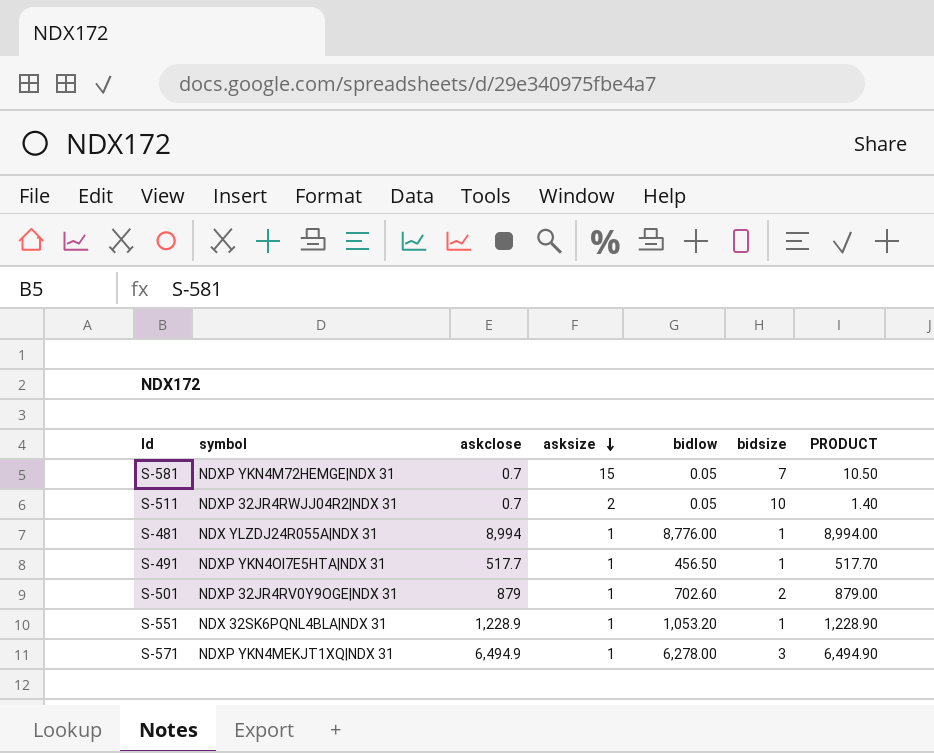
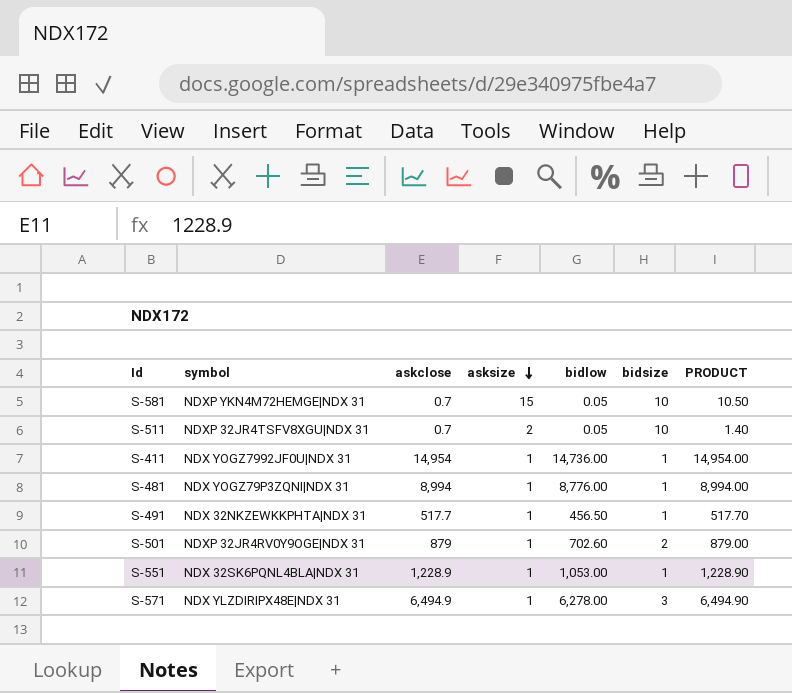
S-581 | bidsize: 7 -> 10
S-511 | symbol: NDXP 32JR4RWJJ04R2|NDX 31 -> NDXP 32JR4TSFV8XGU|NDX 31
row S-411: none -> NDX YOGZ7992JF0U|NDX 31 | 14,954 | 1 | 14,736.00 | 1 | 14,954.00
S-481 | symbol: NDX YLZDJ24R055A|NDX 31 -> NDX YOGZ79P3ZQNI|NDX 31
S-491 | symbol: NDXP YKN4OI7E5HTA|NDX 31 -> NDX 32NKZEWKKPHTA|NDX 31
S-551 | bidlow: 1,053.20 -> 1,053.00
S-571 | symbol: NDXP YKN4MEKJT1XQ|NDX 31 -> NDX YLZDIRIPX48E|NDX 31

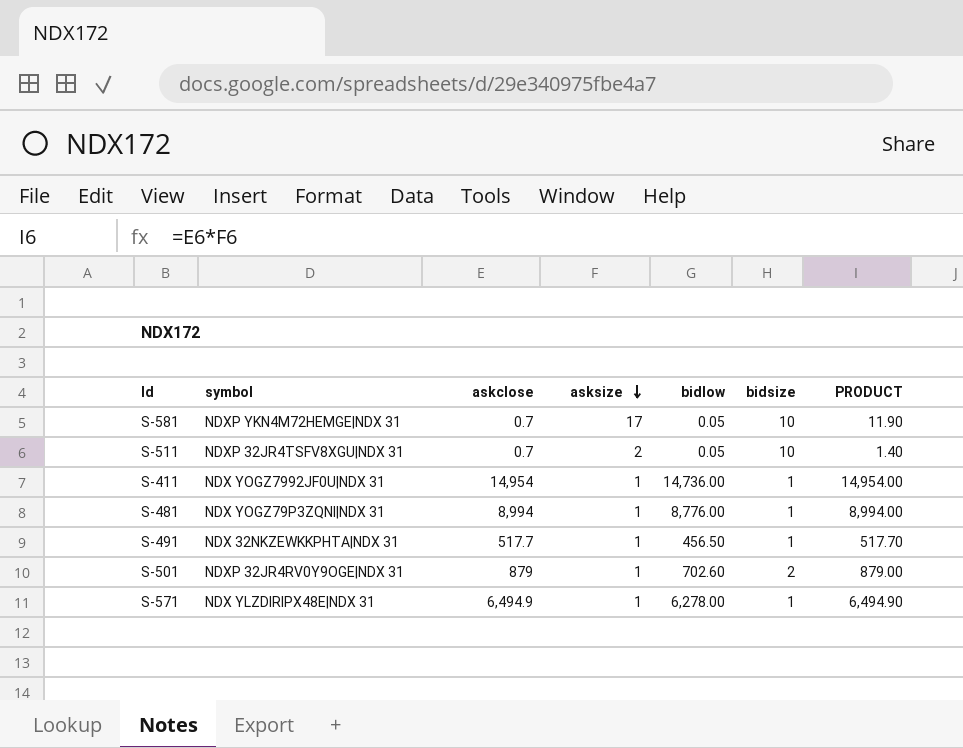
row S-551: NDX 32SK6PQNL4BLA|NDX 31 | 1,228.9 | 1 | 1,053.00 | 1 | 1,228.90 -> none
S-581 | asksize: 15 -> 17
S-581 | PRODUCT: 10.50 -> 11.90
S-571 | bidsize: 3 -> 1

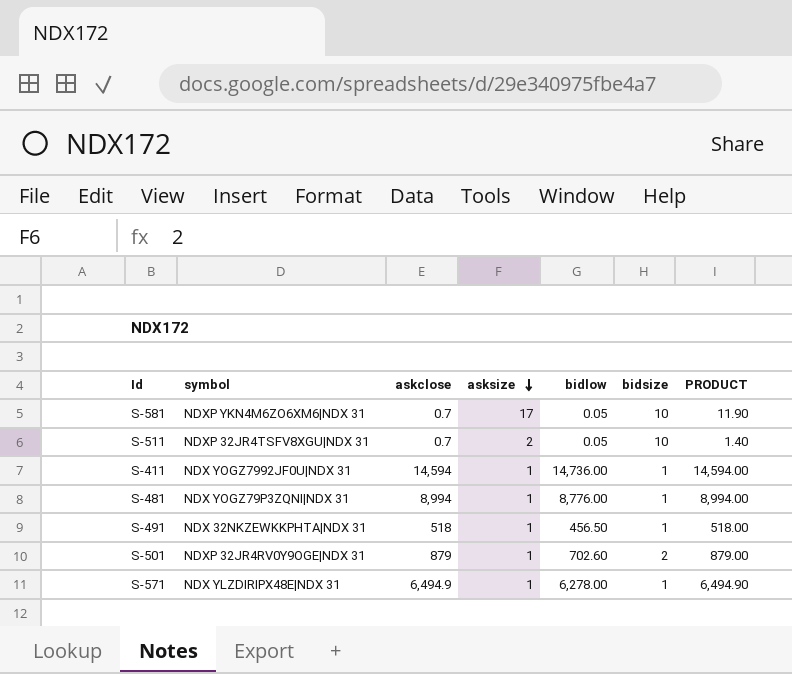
S-581 | symbol: NDXP YKN4M72HEMGE|NDX 31 -> NDXP YKN4M6ZO6XM6|NDX 31
S-411 | askclose: 14,954 -> 14,594
S-411 | PRODUCT: 14,954.00 -> 14,594.00
S-491 | askclose: 517.7 -> 518
S-491 | PRODUCT: 517.70 -> 518.00

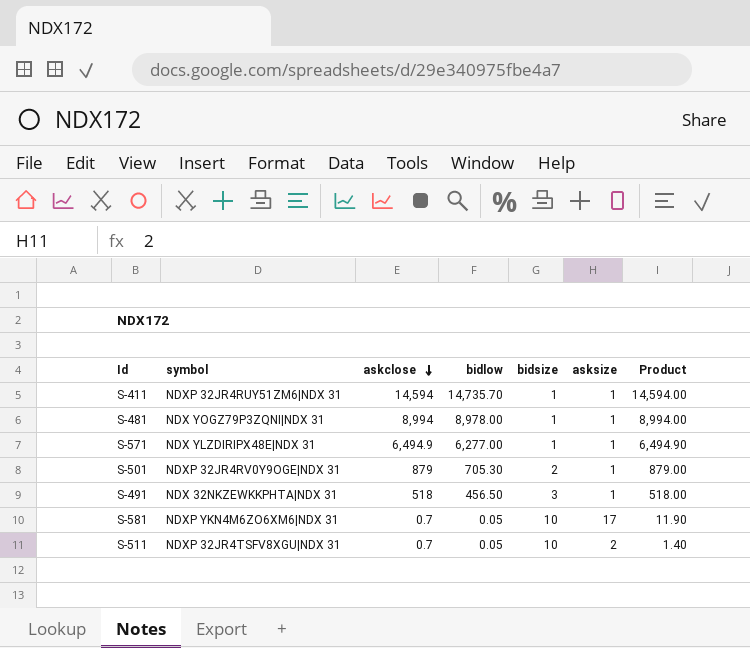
row order: asksize descending -> askclose descending
column asksize | position: 4 -> 6
column name: PRODUCT -> Product
S-411 | symbol: NDX YOGZ7992JF0U|NDX 31 -> NDXP 32JR4RUY51ZM6|NDX 31
S-411 | bidlow: 14,736.00 -> 14,735.70
S-481 | bidlow: 8,776.00 -> 8,978.00
S-571 | bidlow: 6,278.00 -> 6,277.00
S-501 | bidlow: 702.60 -> 705.30
S-491 | bidsize: 1 -> 3

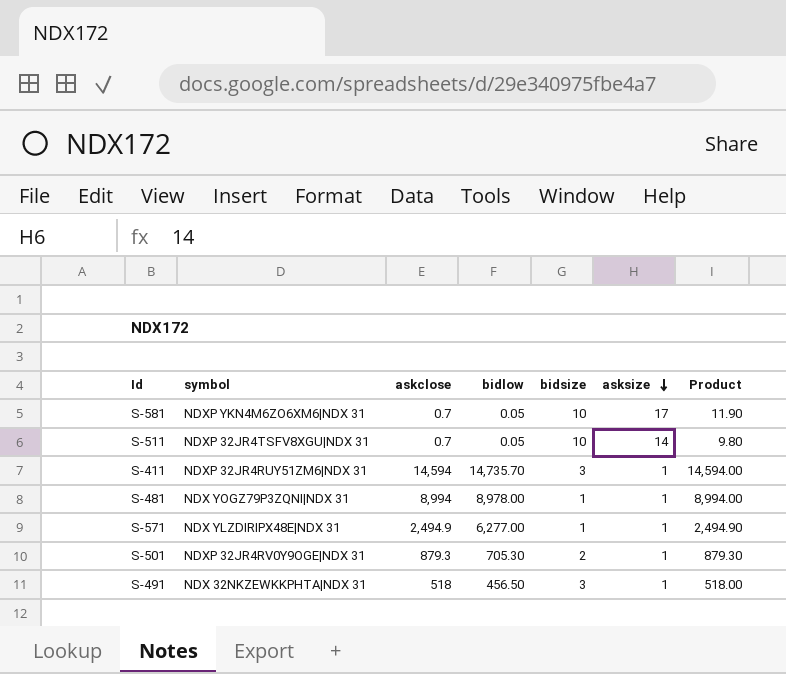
row order: askclose descending -> asksize descending
S-511 | asksize: 2 -> 14
S-511 | Product: 1.40 -> 9.80
S-411 | bidsize: 1 -> 3
S-571 | askclose: 6,494.9 -> 2,494.9
S-571 | Product: 6,494.90 -> 2,494.90
S-501 | askclose: 879 -> 879.3
S-501 | Product: 879.00 -> 879.30

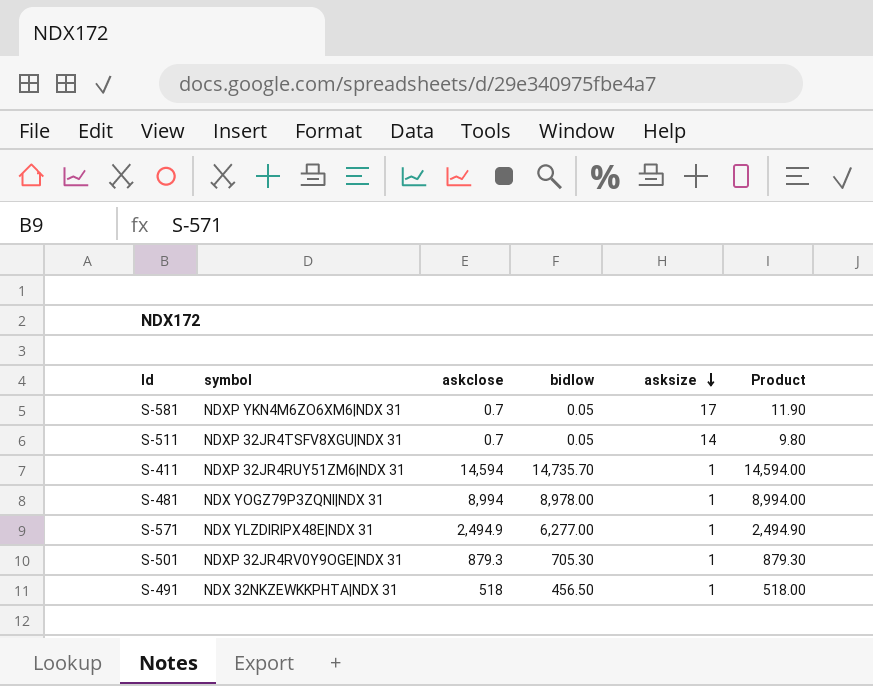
column bidsize | position: 5 -> none

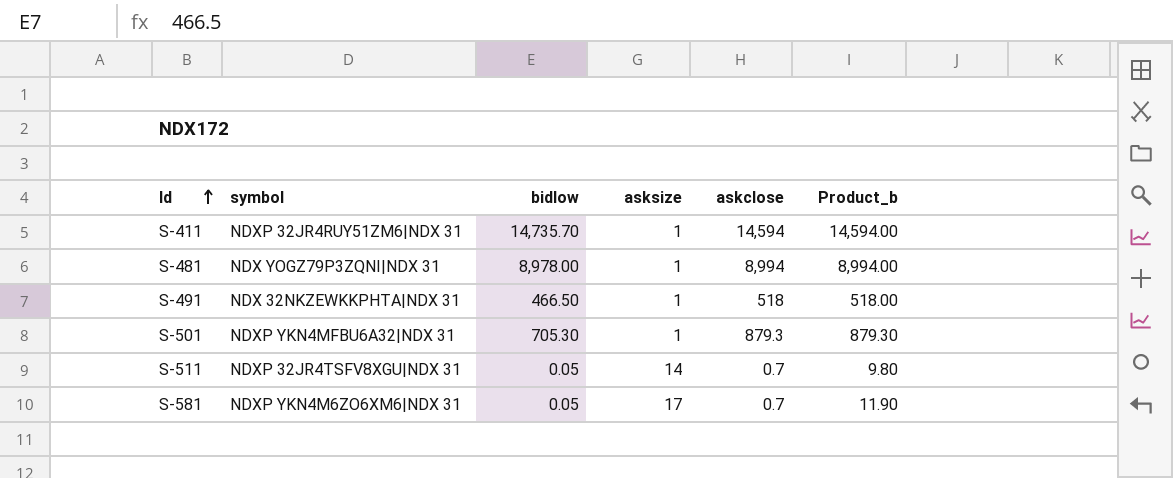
row order: asksize descending -> Id ascending
column askclose | position: 3 -> 5
column name: Product -> Product_b
row S-571: NDX YLZDIRIPX48E|NDX 31 | 2,494.9 | 6,277.00 | 1 | 2,494.90 -> none
S-491 | bidlow: 456.50 -> 466.50
S-501 | symbol: NDXP 32JR4RV0Y9OGE|NDX 31 -> NDXP YKN4MFBU6A32|NDX 31

